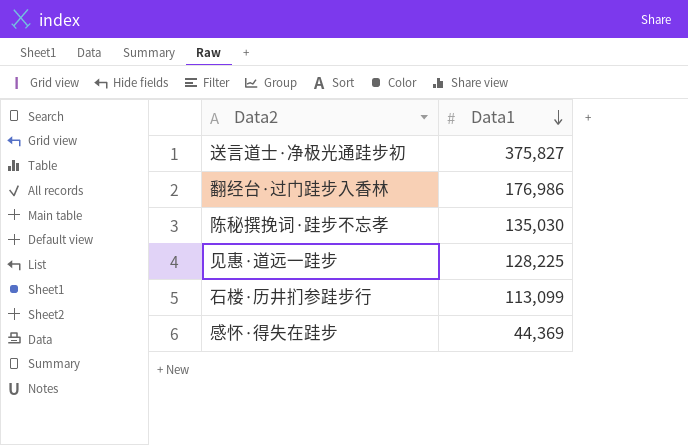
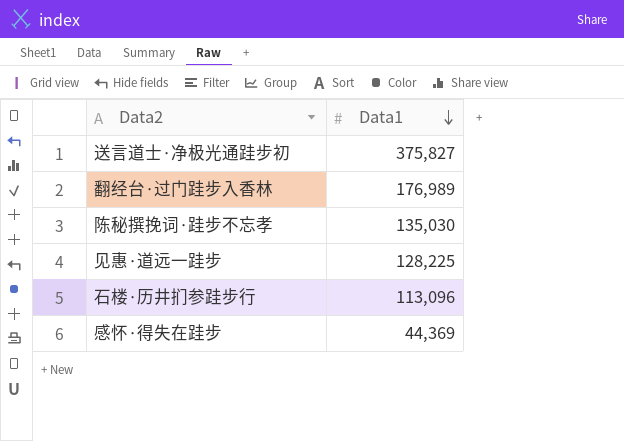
翻经台·过门跬步入香林 | Data1: 176,986 -> 176,989
石楼·历井扪参跬步行 | Data1: 113,099 -> 113,096

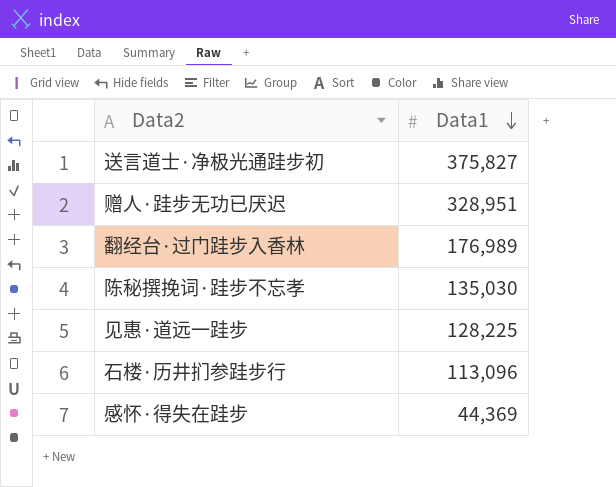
row 赠人·跬步无功已厌迟: none -> 328,951

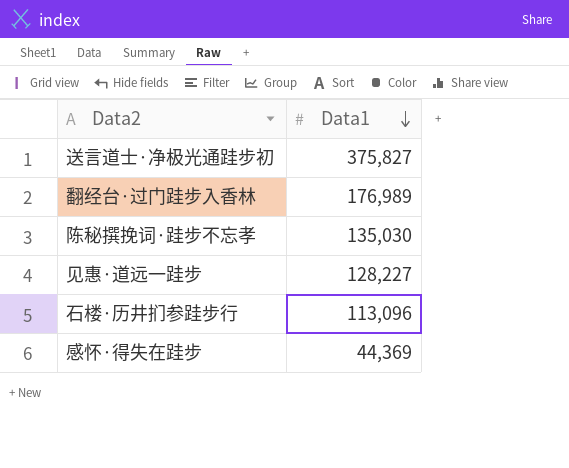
row 赠人·跬步无功已厌迟: 328,951 -> none
见惠·道远一跬步 | Data1: 128,225 -> 128,227

